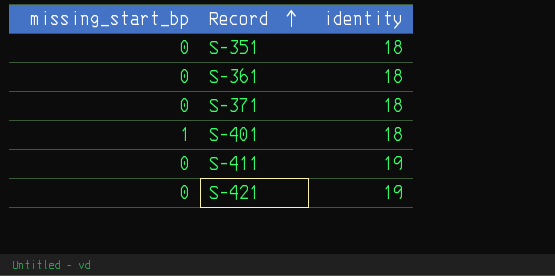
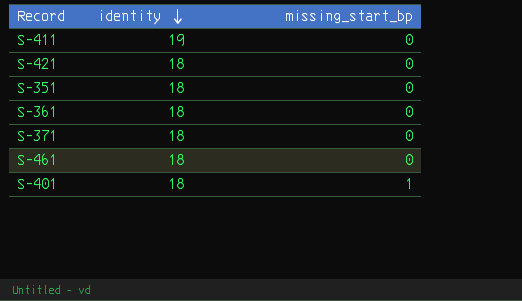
row order: Record ascending -> identity descending
column missing_start_bp | position: 1 -> 3
S-421 | identity: 19 -> 18
row S-461: none -> 18 | 0

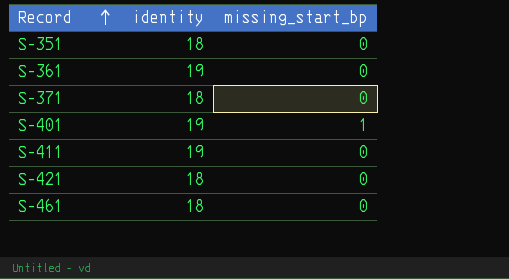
row order: identity descending -> Record ascending
S-361 | identity: 18 -> 19
S-401 | identity: 18 -> 19

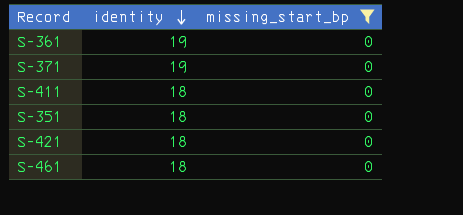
filter: none -> missing_start_bp = 0
row order: Record ascending -> identity descending
S-371 | identity: 18 -> 19
S-411 | identity: 19 -> 18

